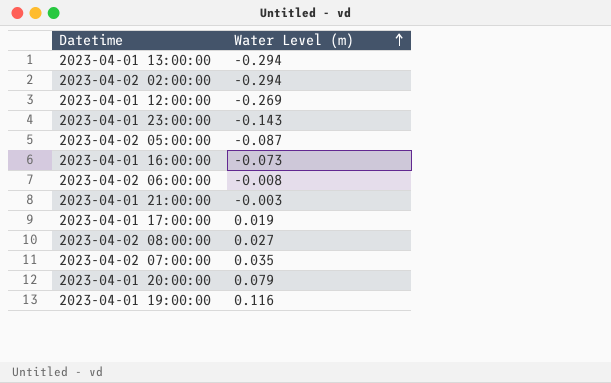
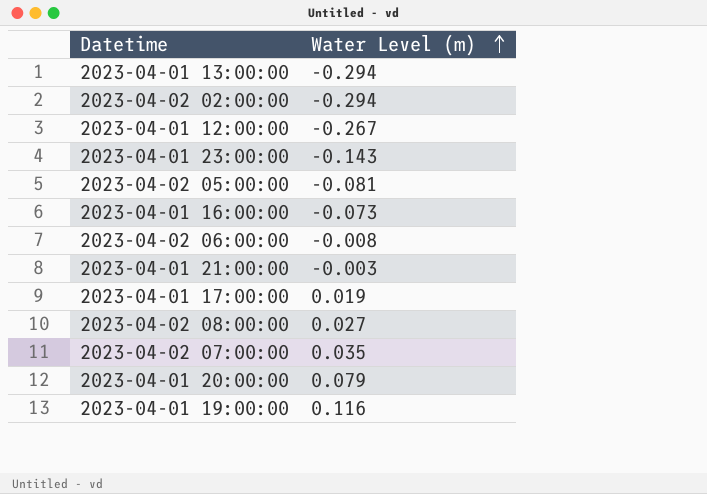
2023-04-01 12:00:00 | Water Level (m): -0.269 -> -0.267
2023-04-02 05:00:00 | Water Level (m): -0.087 -> -0.081

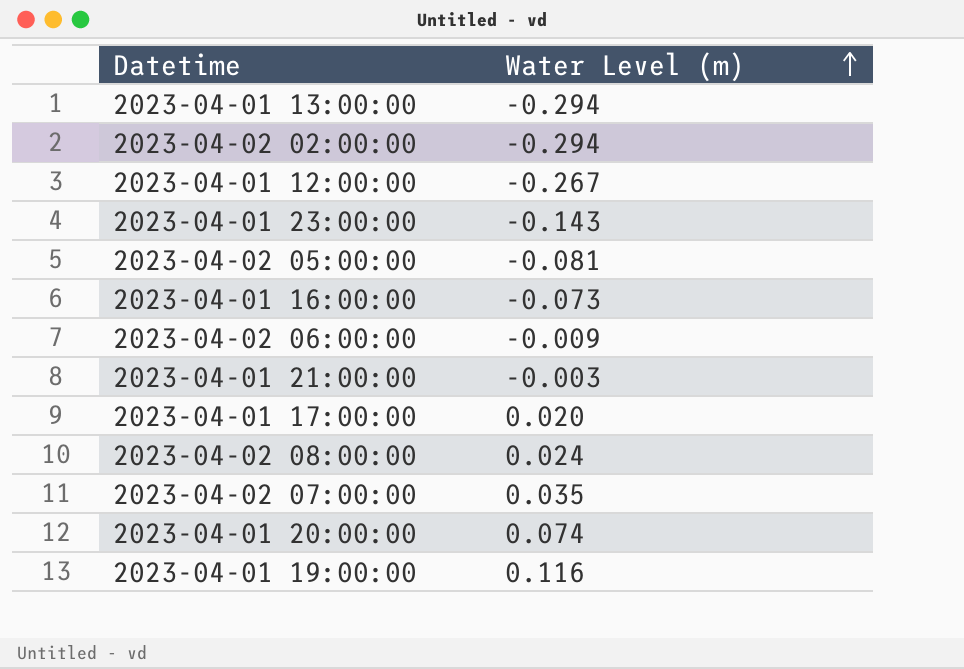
2023-04-02 06:00:00 | Water Level (m): -0.008 -> -0.009
2023-04-01 17:00:00 | Water Level (m): 0.019 -> 0.020
2023-04-02 08:00:00 | Water Level (m): 0.027 -> 0.024
2023-04-01 20:00:00 | Water Level (m): 0.079 -> 0.074

